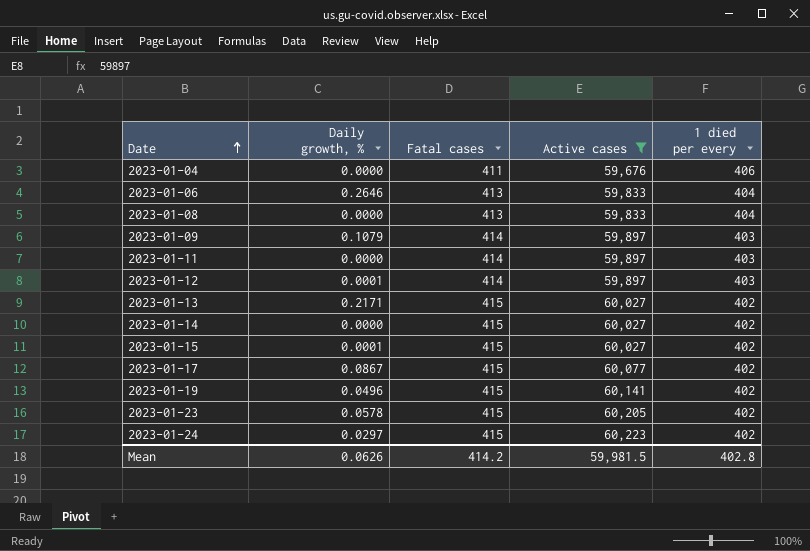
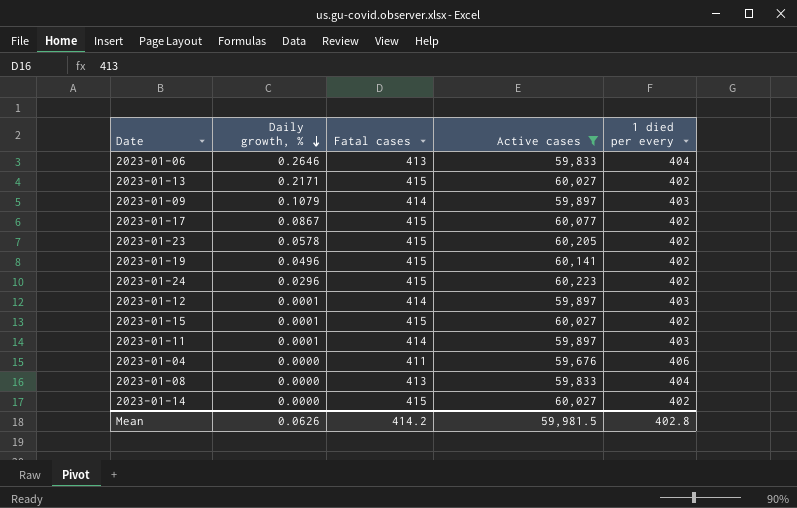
row order: Date ascending -> Daily growth, % descending
2023-01-24 | Daily growth, %: 0.0297 -> 0.0296
2023-01-11 | Daily growth, %: 0.0000 -> 0.0001

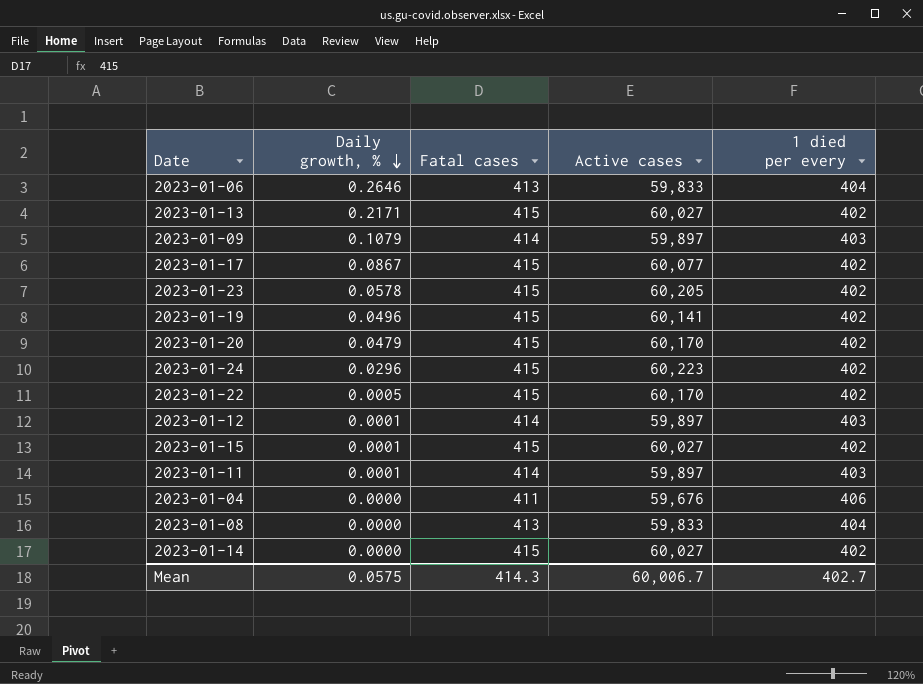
filter: Active cases != 60,170 -> none
Mean | Daily growth, %: 0.0626 -> 0.0575
Mean | Fatal cases: 414.2 -> 414.3
Mean | Active cases: 59,981.5 -> 60,006.7
Mean | 1 died per every: 402.8 -> 402.7

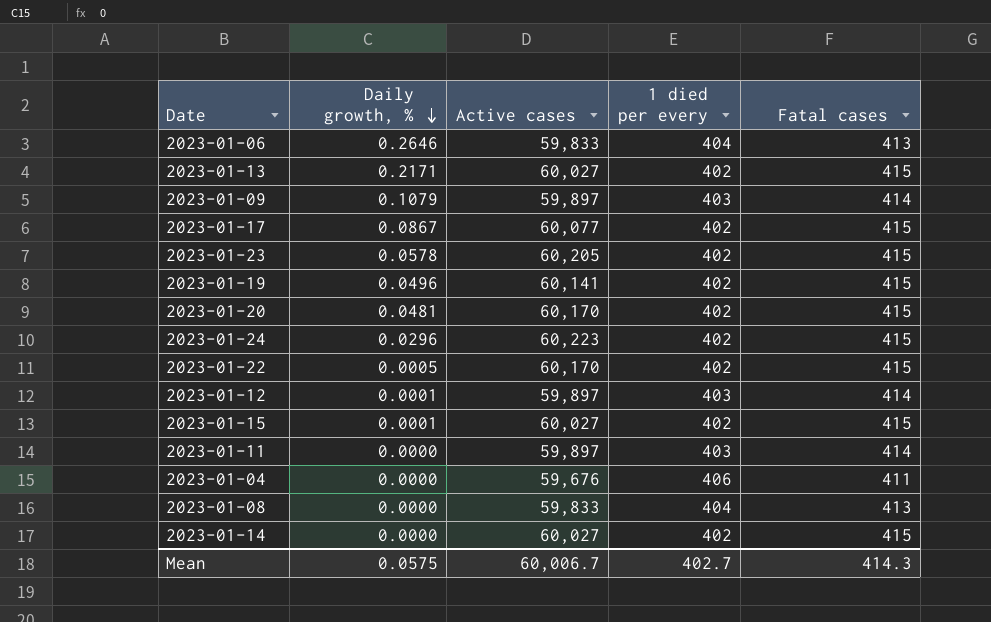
column Fatal cases | position: 3 -> 5
2023-01-20 | Daily growth, %: 0.0479 -> 0.0481
2023-01-11 | Daily growth, %: 0.0001 -> 0.0000

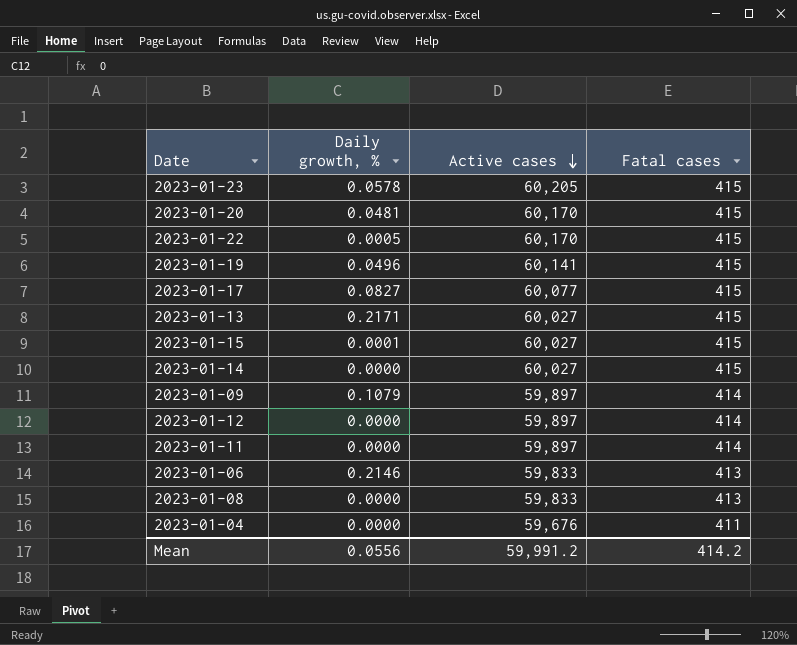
row order: Daily growth, % descending -> Active cases descending
column 1 died per every | position: 4 -> none
row 2023-01-24: 0.0296 | 60,223 | 402 | 415 -> none
2023-01-17 | Daily growth, %: 0.0867 -> 0.0827
2023-01-12 | Daily growth, %: 0.0001 -> 0.0000
2023-01-06 | Daily growth, %: 0.2646 -> 0.2146
Mean | Daily growth, %: 0.0575 -> 0.0556
Mean | Active cases: 60,006.7 -> 59,991.2
Mean | Fatal cases: 414.3 -> 414.2

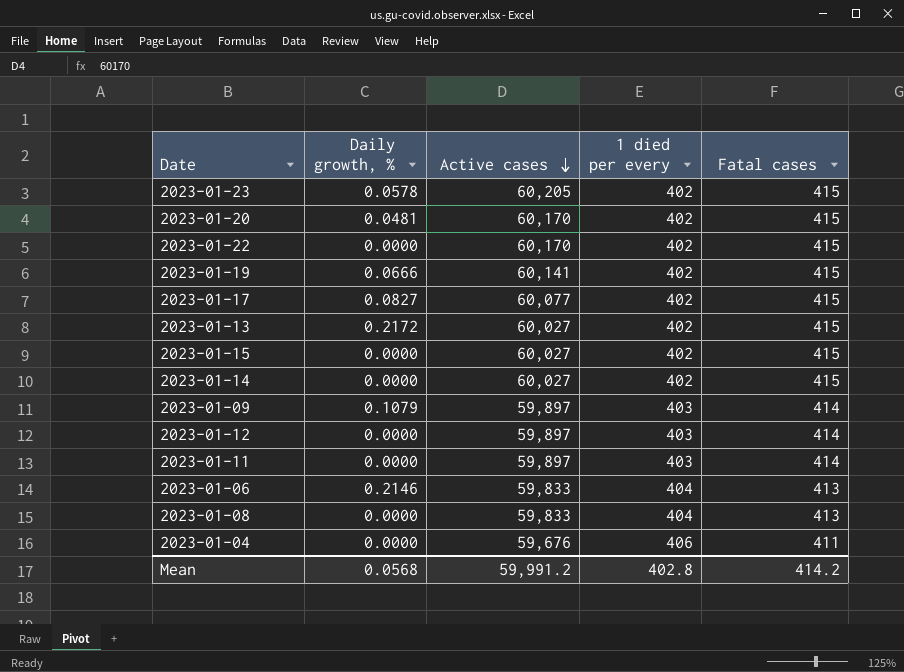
column 1 died per every | position: none -> 4
2023-01-22 | Daily growth, %: 0.0005 -> 0.0000
2023-01-19 | Daily growth, %: 0.0496 -> 0.0666
2023-01-13 | Daily growth, %: 0.2171 -> 0.2172
2023-01-15 | Daily growth, %: 0.0001 -> 0.0000
Mean | Daily growth, %: 0.0556 -> 0.0568

